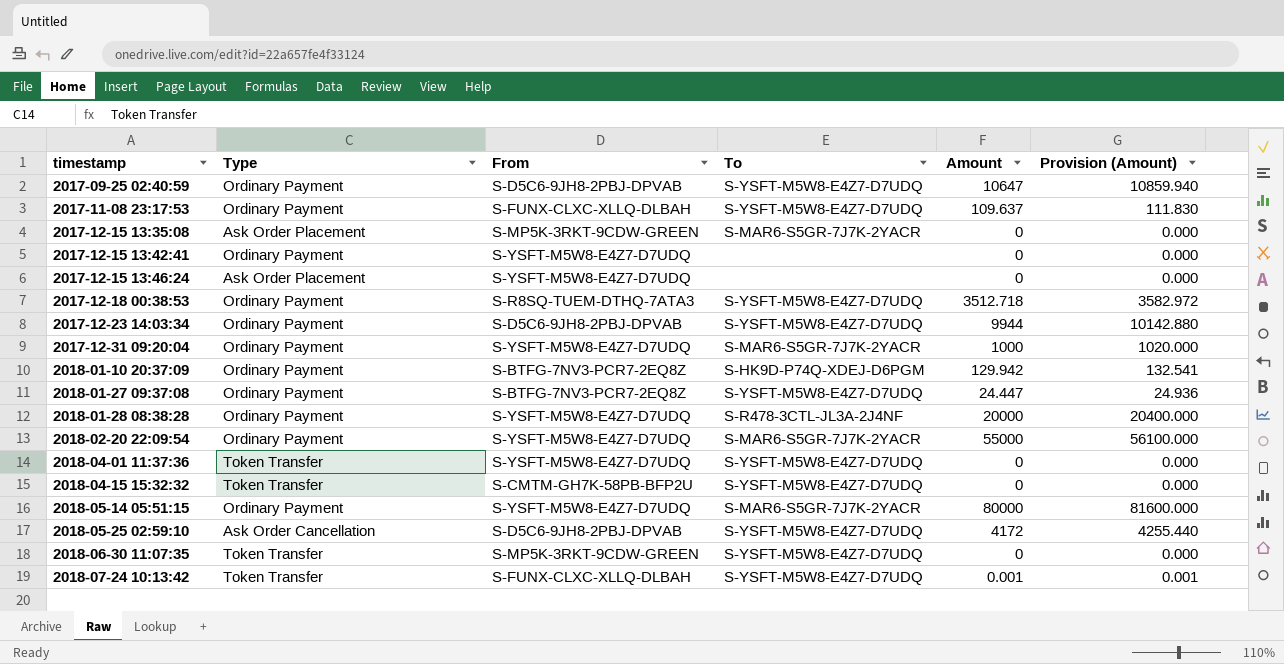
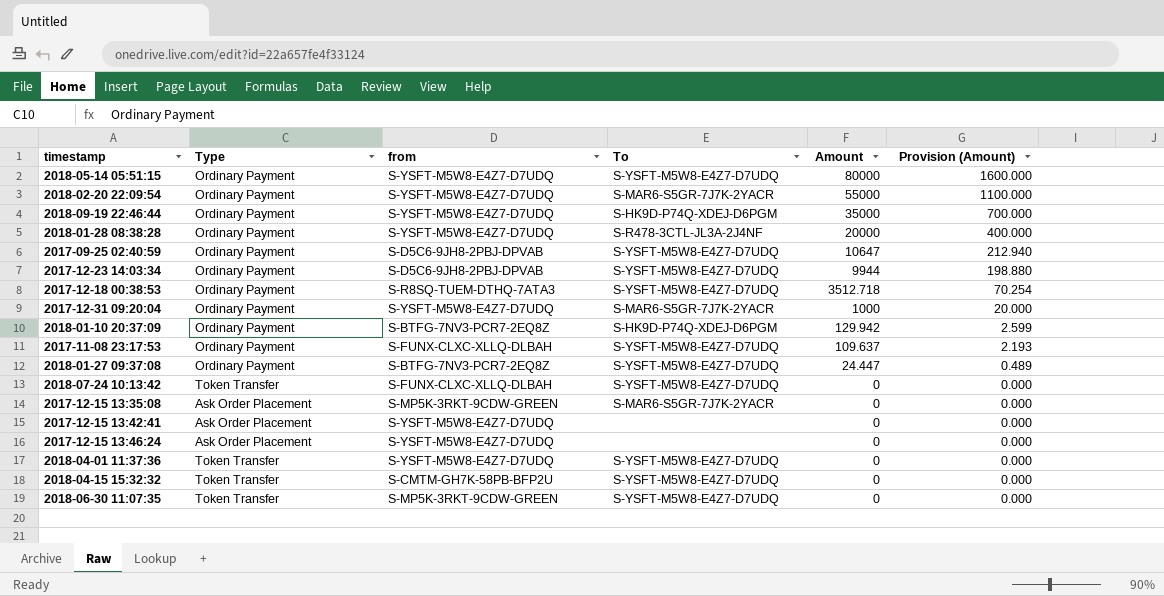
row order: timestamp ascending -> Amount descending
column name: From -> from
column Provision (Amount) | formula: [Amount] * 1.02 -> [Amount] * 0.02
row 2018-05-25 02:59:10: Ask Order Cancellation | S-D5C6-9JH8-2PBJ-DPVAB | S-YSFT-M5W8-E4Z7-D7UDQ | 4172 | 4255.440 -> none
2018-05-14 05:51:15 | To: S-MAR6-S5GR-7J7K-2YACR -> S-YSFT-M5W8-E4Z7-D7UDQ
row 2018-09-19 22:46:44: none -> Ordinary Payment | S-YSFT-M5W8-E4Z7-D7UDQ | S-HK9D-P74Q-XDEJ-D6PGM | 35000 | 700.000
2018-07-24 10:13:42 | Amount: 0.001 -> 0
2017-12-15 13:42:41 | Type: Ordinary Payment -> Ask Order Placement

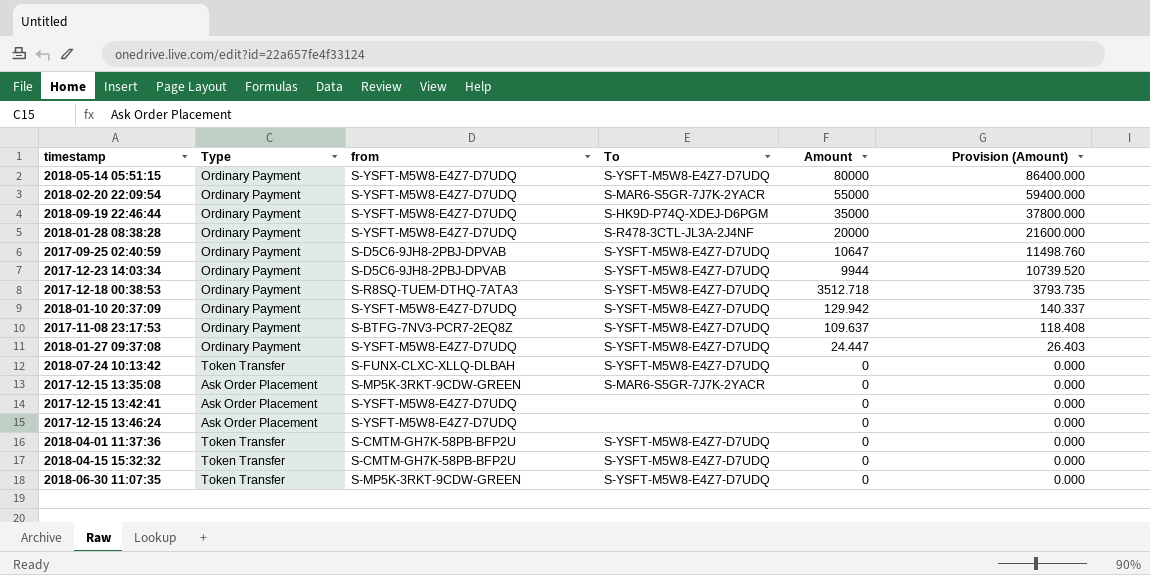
column Provision (Amount) | formula: [Amount] * 0.02 -> [Amount] * 1.08
row 2017-12-31 09:20:04: Ordinary Payment | S-YSFT-M5W8-E4Z7-D7UDQ | S-MAR6-S5GR-7J7K-2YACR | 1000 | 20.000 -> none
2018-01-10 20:37:09 | from: S-BTFG-7NV3-PCR7-2EQ8Z -> S-YSFT-M5W8-E4Z7-D7UDQ
2018-01-10 20:37:09 | To: S-HK9D-P74Q-XDEJ-D6PGM -> S-YSFT-M5W8-E4Z7-D7UDQ
2017-11-08 23:17:53 | from: S-FUNX-CLXC-XLLQ-DLBAH -> S-BTFG-7NV3-PCR7-2EQ8Z
2018-01-27 09:37:08 | from: S-BTFG-7NV3-PCR7-2EQ8Z -> S-YSFT-M5W8-E4Z7-D7UDQ
2018-04-01 11:37:36 | from: S-YSFT-M5W8-E4Z7-D7UDQ -> S-CMTM-GH7K-58PB-BFP2U

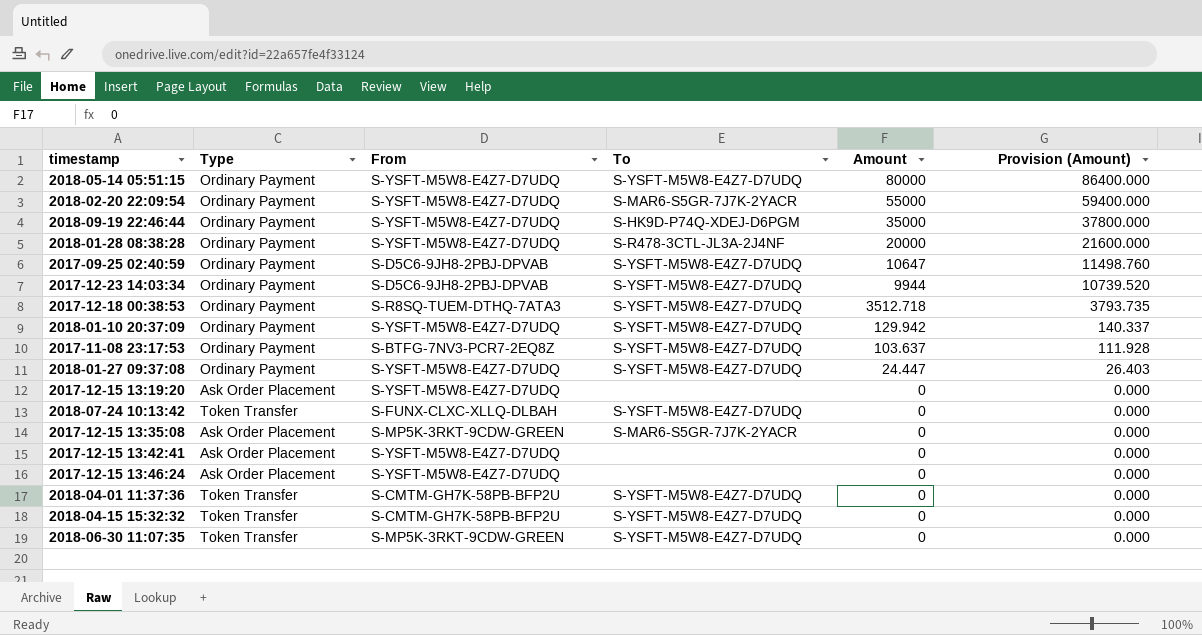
column name: from -> From
2017-11-08 23:17:53 | Amount: 109.637 -> 103.637
2017-11-08 23:17:53 | Provision (Amount): 118.408 -> 111.928
row 2017-12-15 13:19:20: none -> Ask Order Placement | S-YSFT-M5W8-E4Z7-D7UDQ | none | 0 | 0.000

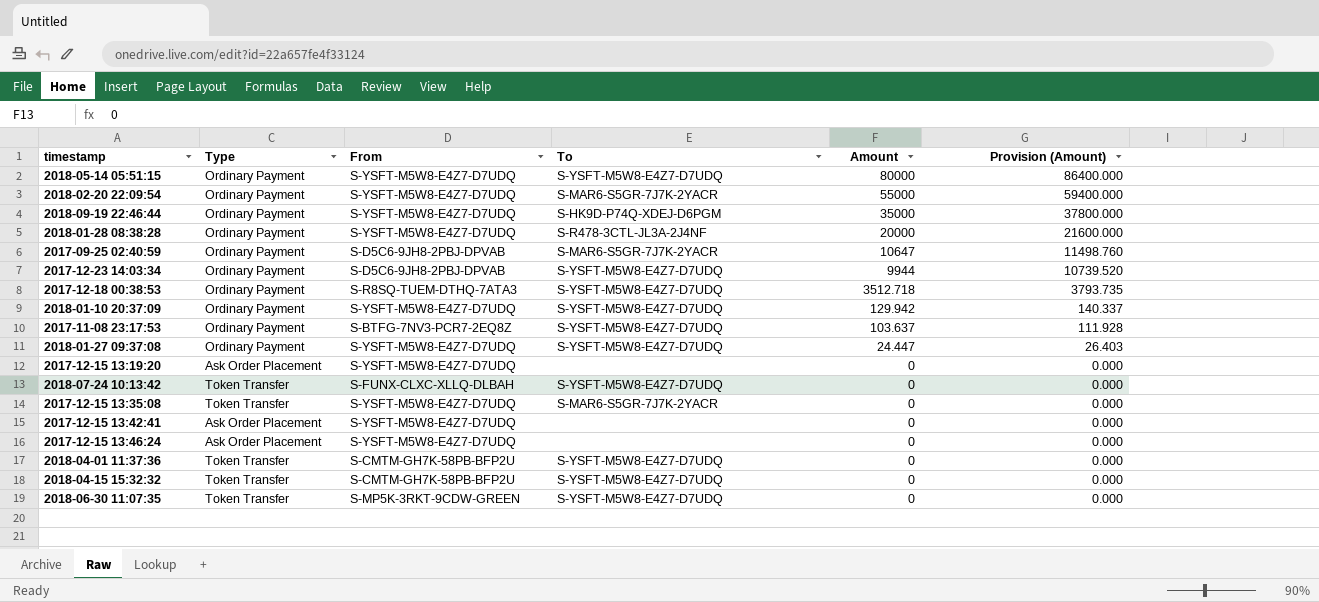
2017-09-25 02:40:59 | To: S-YSFT-M5W8-E4Z7-D7UDQ -> S-MAR6-S5GR-7J7K-2YACR
2017-12-15 13:35:08 | Type: Ask Order Placement -> Token Transfer
2017-12-15 13:35:08 | From: S-MP5K-3RKT-9CDW-GREEN -> S-YSFT-M5W8-E4Z7-D7UDQ

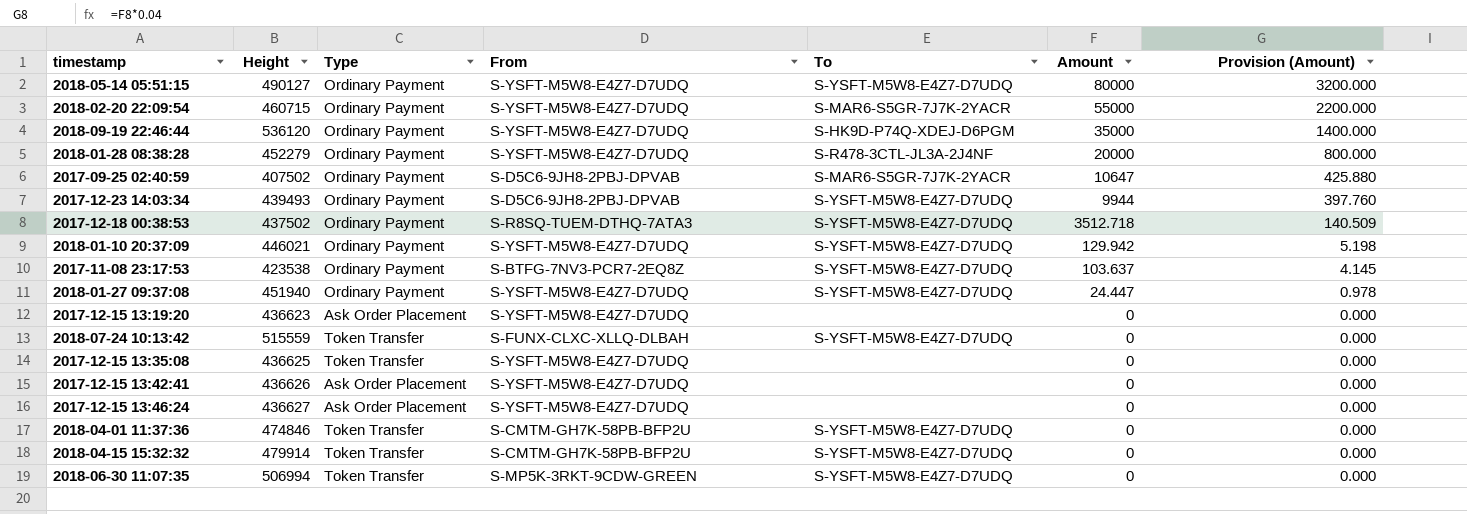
column Height | position: none -> 2
column Provision (Amount) | formula: [Amount] * 1.08 -> [Amount] * 0.04
2017-12-15 13:35:08 | To: S-MAR6-S5GR-7J7K-2YACR -> none

